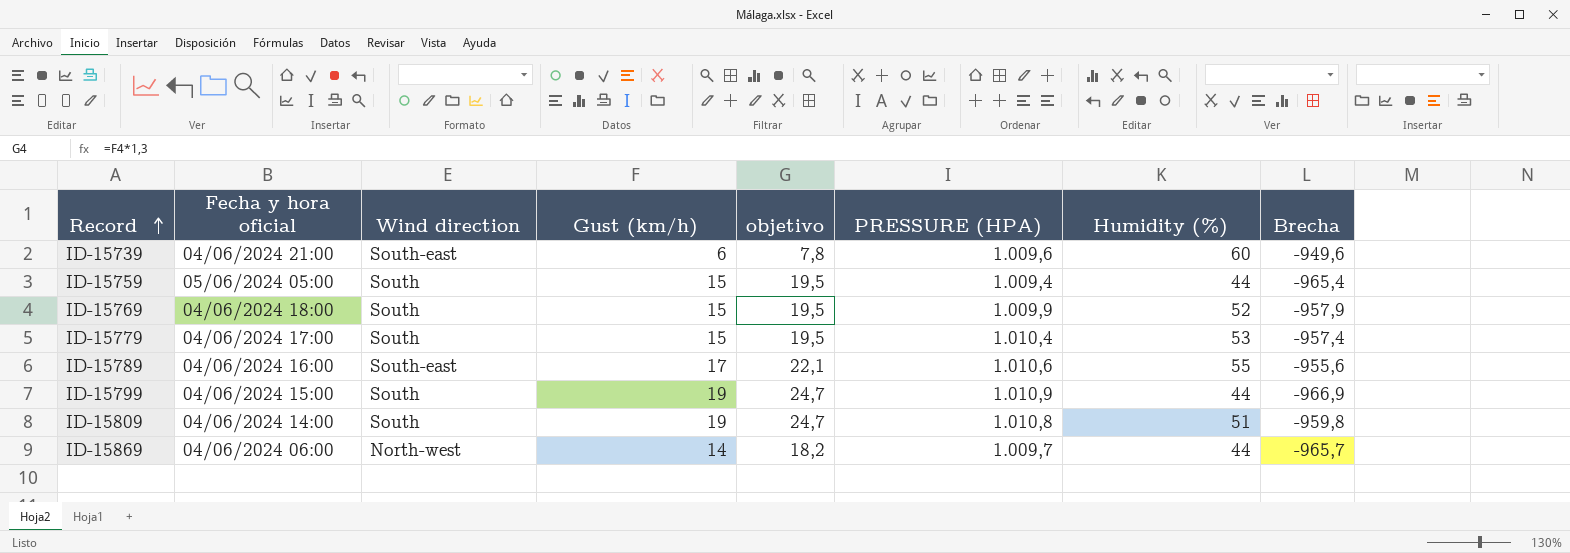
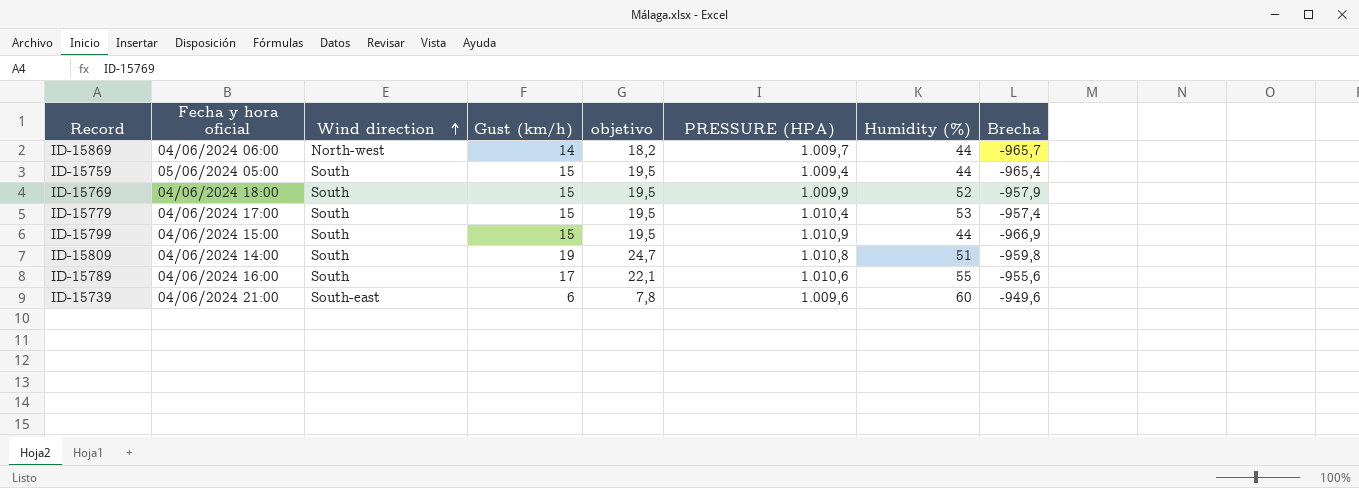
row order: Record ascending -> Wind direction ascending
ID-15799 | Gust (km/h): 19 -> 15
ID-15799 | objetivo: 24,7 -> 19,5
ID-15789 | Wind direction: South-east -> South

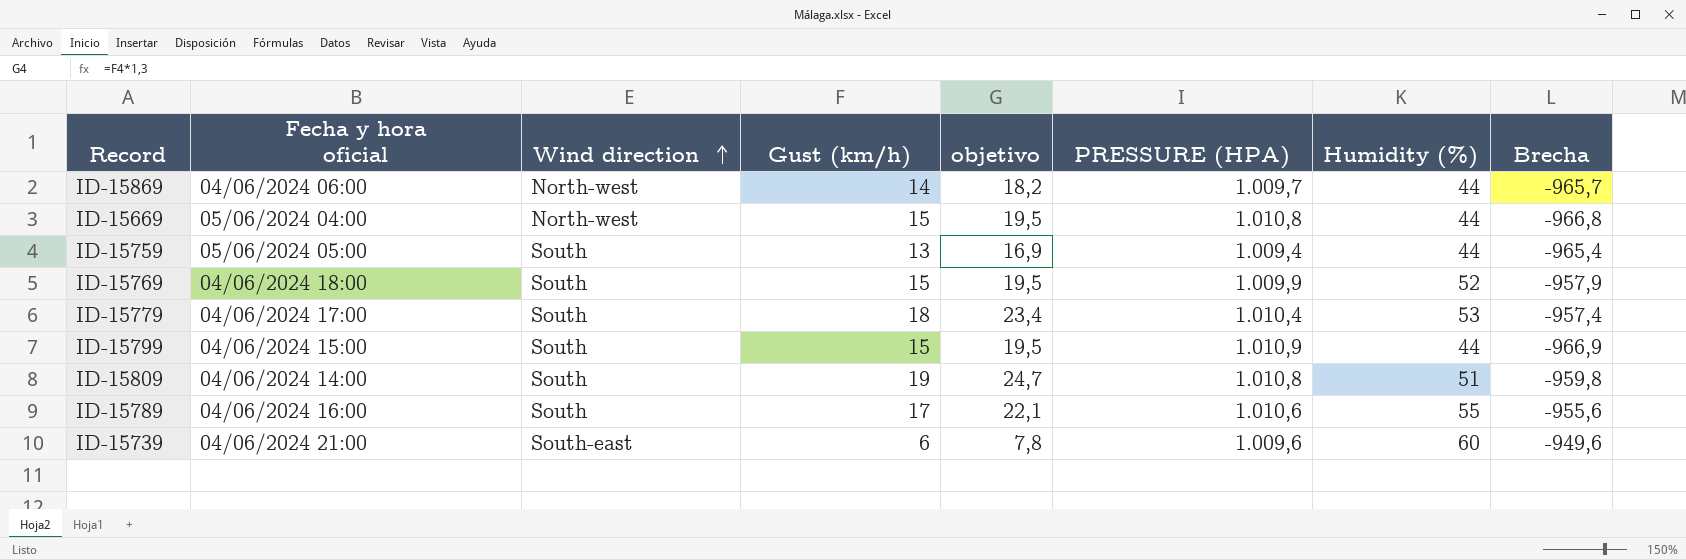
row ID-15669: none -> 05/06/2024 04:00 | North-west | 15 | 19,5 | 1.010,8 | 44 | -966,8
ID-15759 | Gust (km/h): 15 -> 13
ID-15759 | objetivo: 19,5 -> 16,9
ID-15779 | Gust (km/h): 15 -> 18
ID-15779 | objetivo: 19,5 -> 23,4

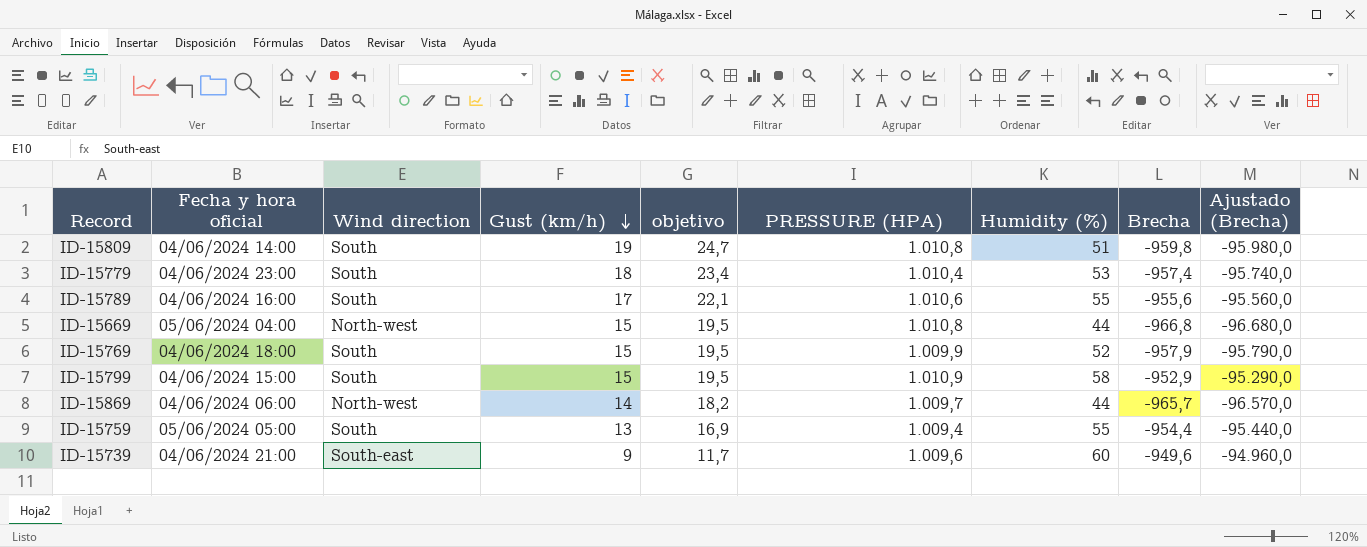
row order: Wind direction ascending -> Gust (km/h) descending
column Ajustado (Brecha) | formula: none -> [Brecha] * 100
ID-15779 | Fecha y hora oficial: 04/06/2024 17:00 -> 04/06/2024 23:00
ID-15799 | Humidity (%): 44 -> 58
ID-15799 | Brecha: -966,9 -> -952,9
ID-15759 | Humidity (%): 44 -> 55
ID-15759 | Brecha: -965,4 -> -954,4
ID-15739 | Gust (km/h): 6 -> 9
ID-15739 | objetivo: 7,8 -> 11,7

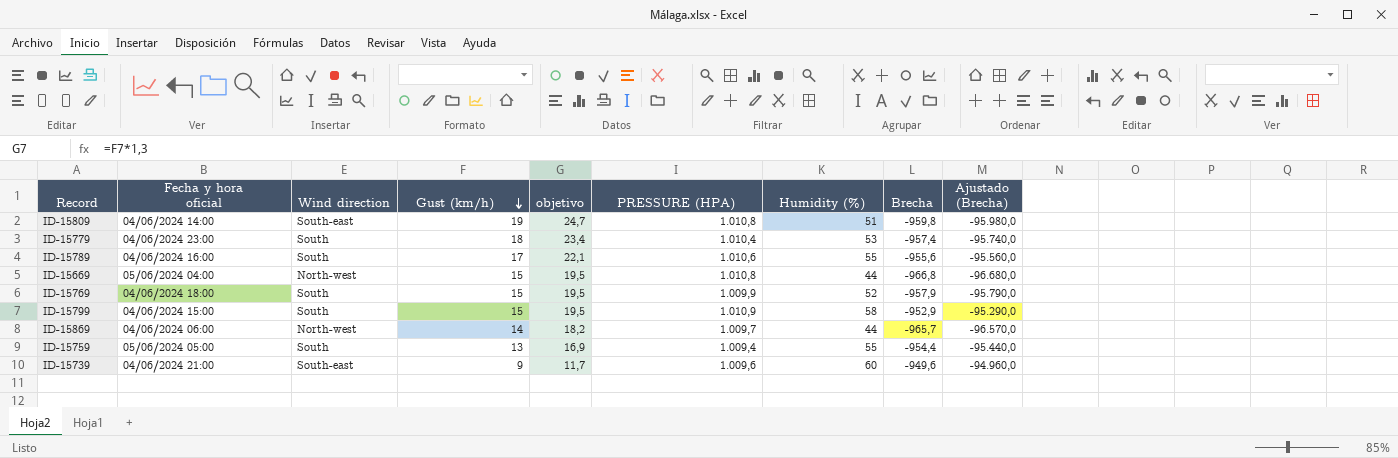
ID-15809 | Wind direction: South -> South-east

